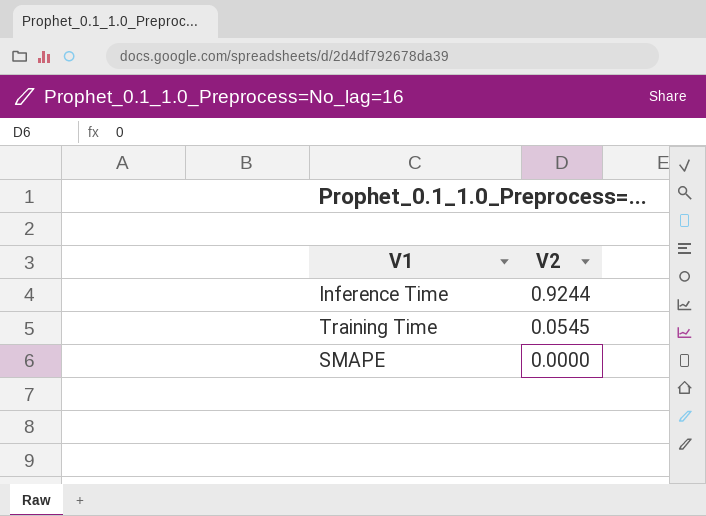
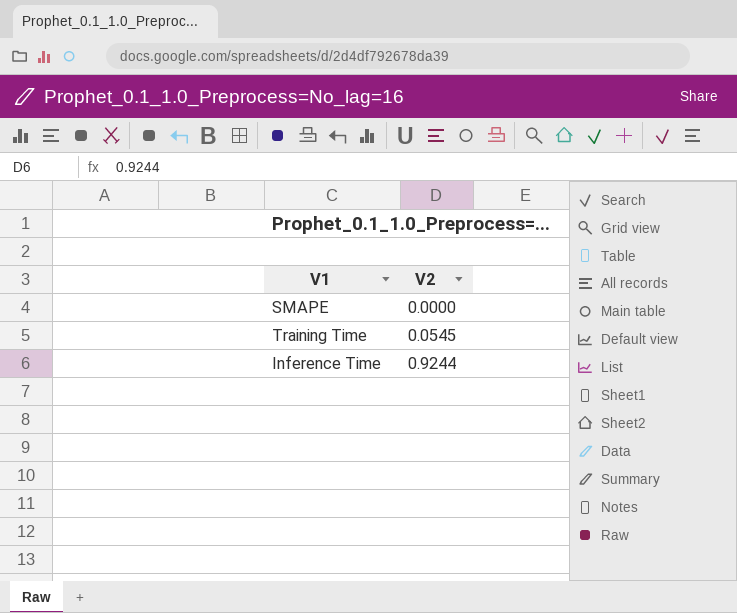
row order: V2 descending -> V2 ascending

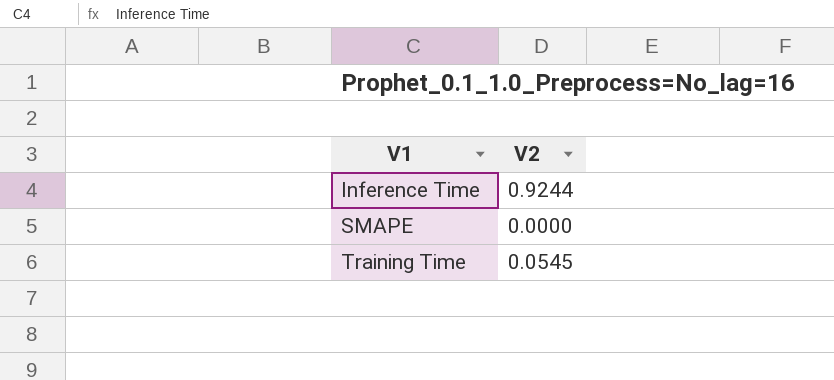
row order: V2 ascending -> V1 ascending

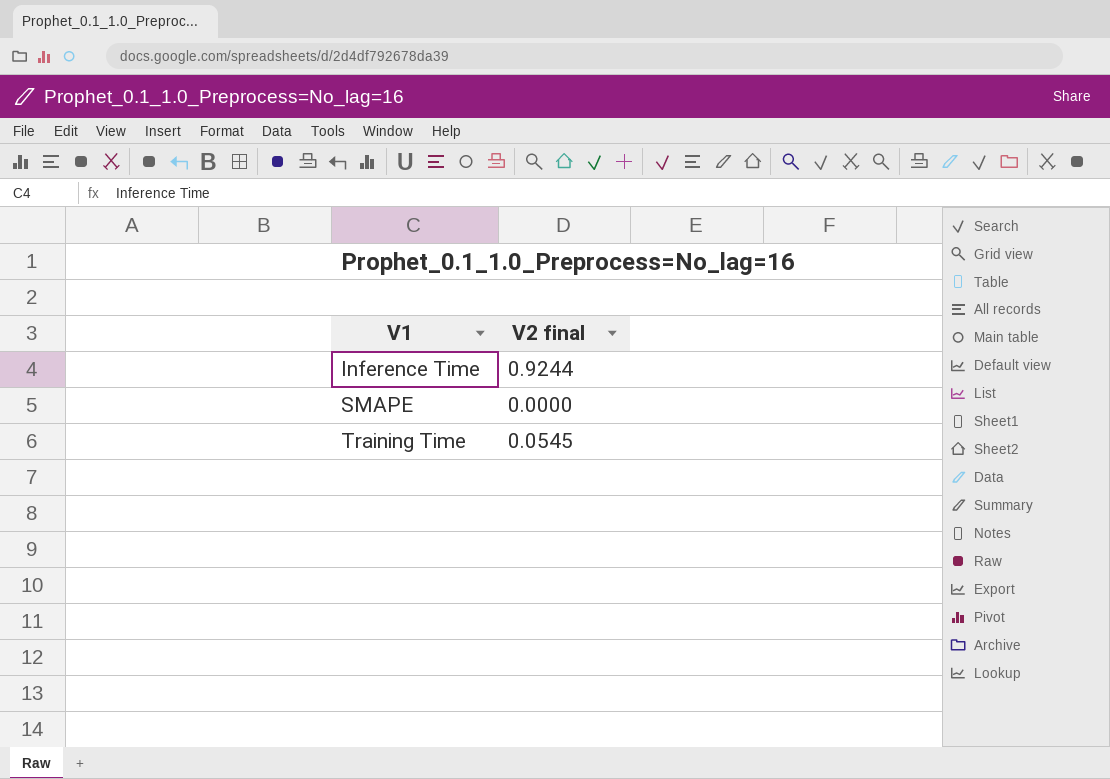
column name: V2 -> V2 final

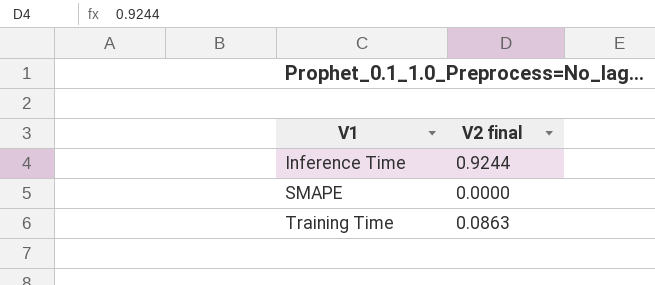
Training Time | V2 final: 0.0545 -> 0.0863

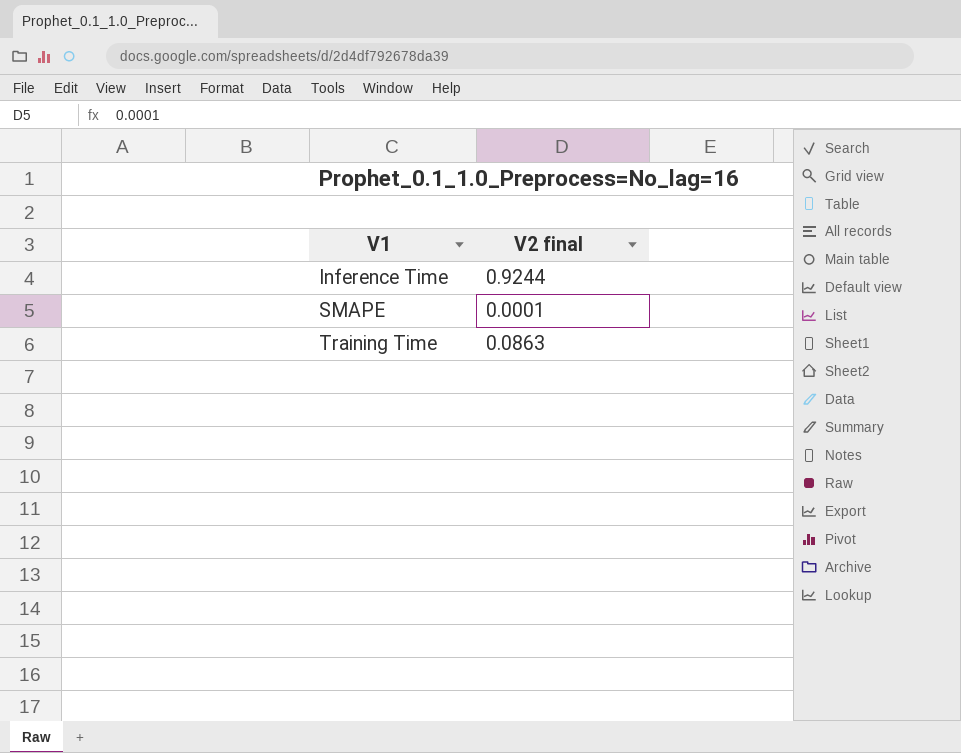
SMAPE | V2 final: 0.0000 -> 0.0001

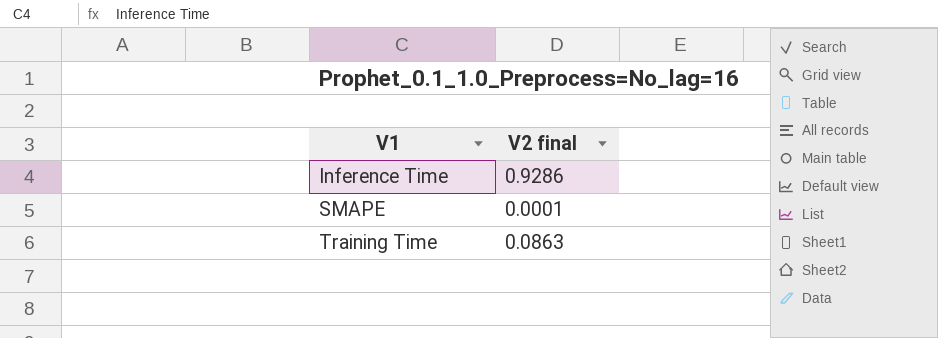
Inference Time | V2 final: 0.9244 -> 0.9286

